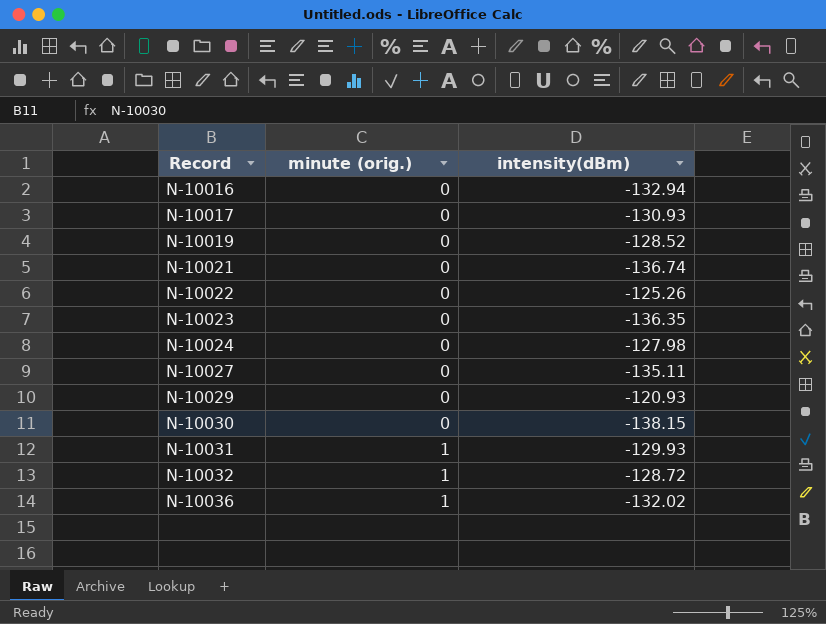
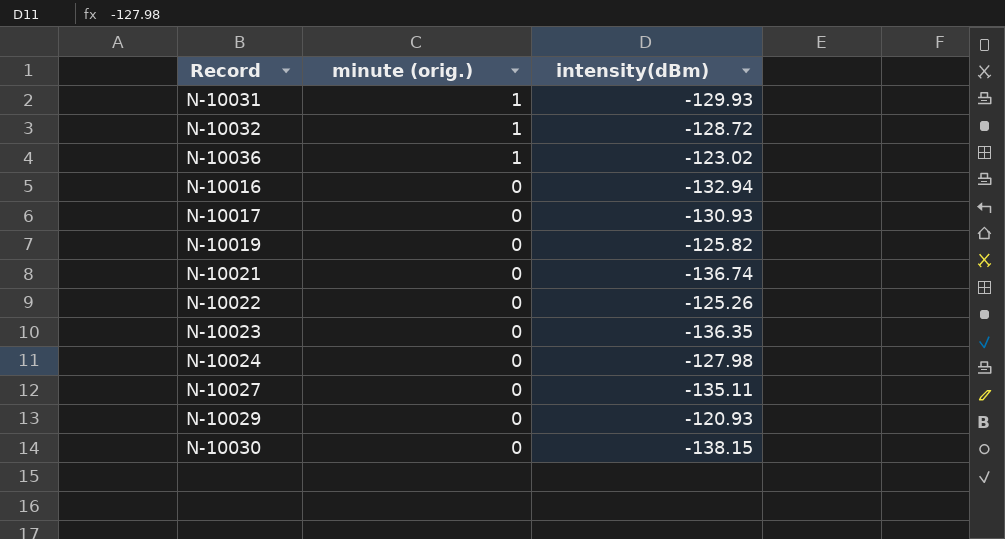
row order: Record ascending -> minute (orig.) descending
N-10036 | intensity(dBm): -132.02 -> -123.02
N-10019 | intensity(dBm): -128.52 -> -125.82

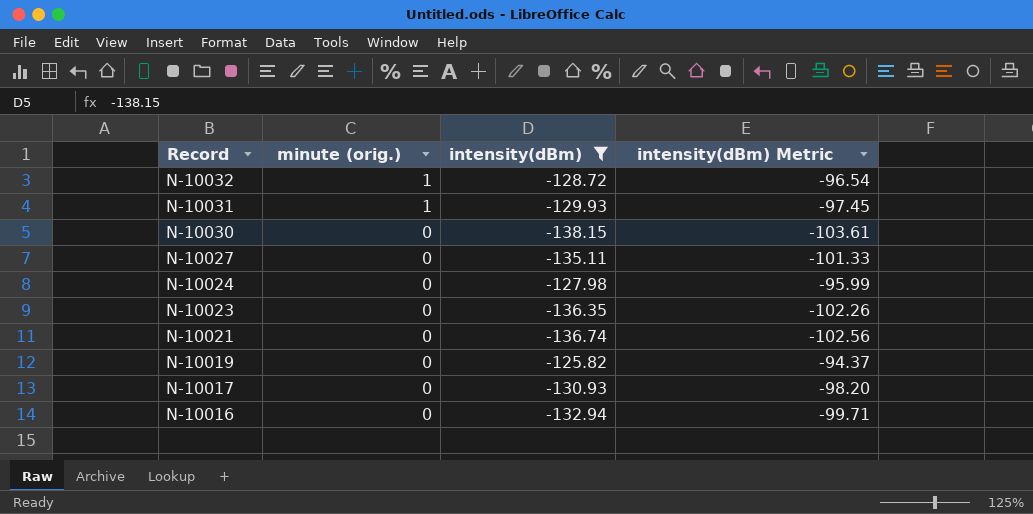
filter: none -> intensity(dBm) <= -125.82
row order: minute (orig.) descending -> Record descending
column intensity(dBm) Metric | formula: none -> [intensity(dBm)] * 0.75

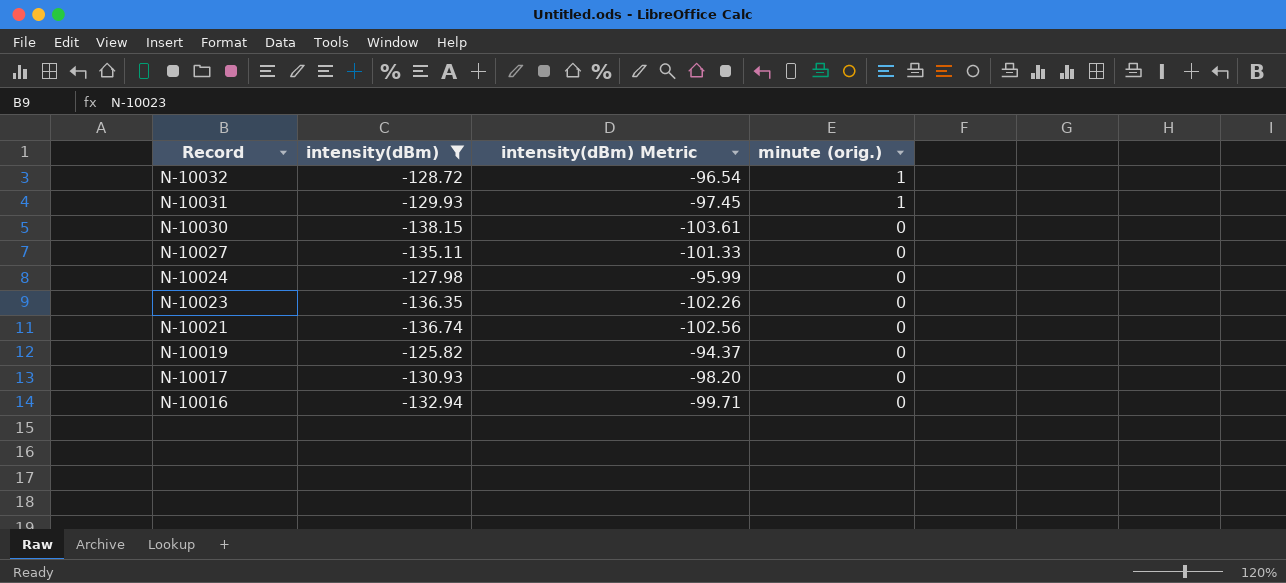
column minute (orig.) | position: 2 -> 4

